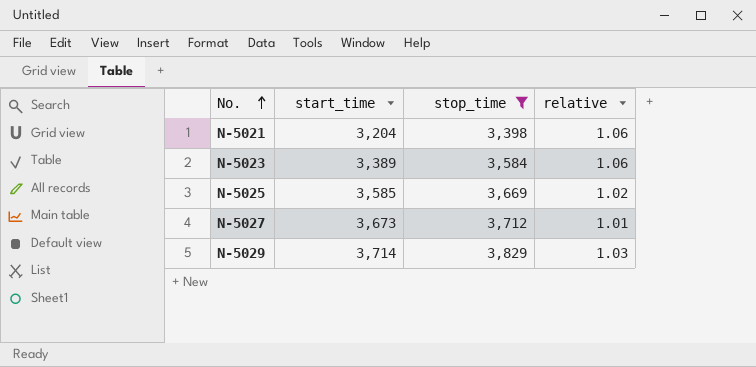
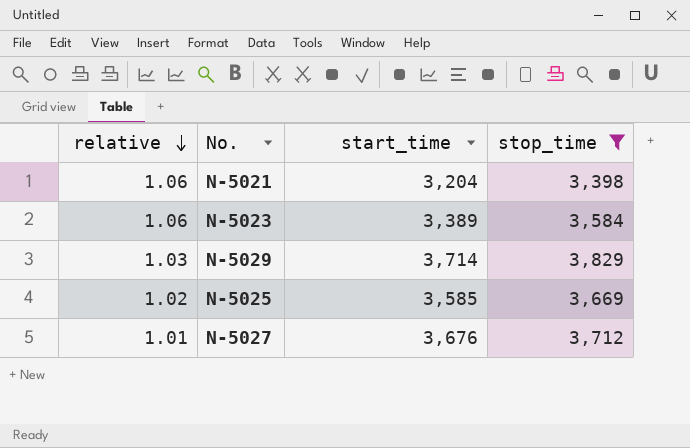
row order: No. ascending -> relative descending
column relative | position: 4 -> 1
N-5027 | start_time: 3,673 -> 3,676

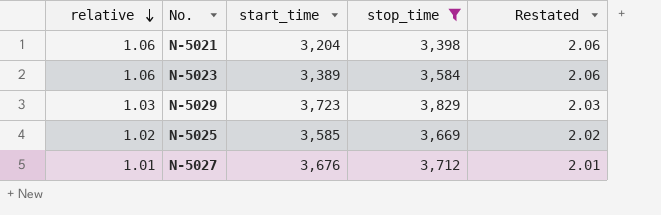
column Restated | formula: none -> [relative] + 1
N-5029 | start_time: 3,714 -> 3,723

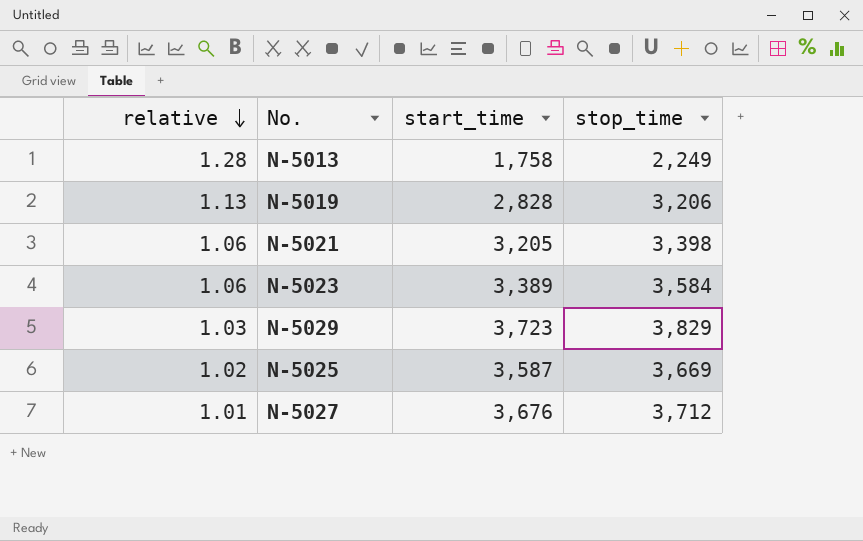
filter: stop_time >= 3,398 -> none
column Restated | formula: [relative] + 1 -> none
N-5021 | start_time: 3,204 -> 3,205
N-5025 | start_time: 3,585 -> 3,587

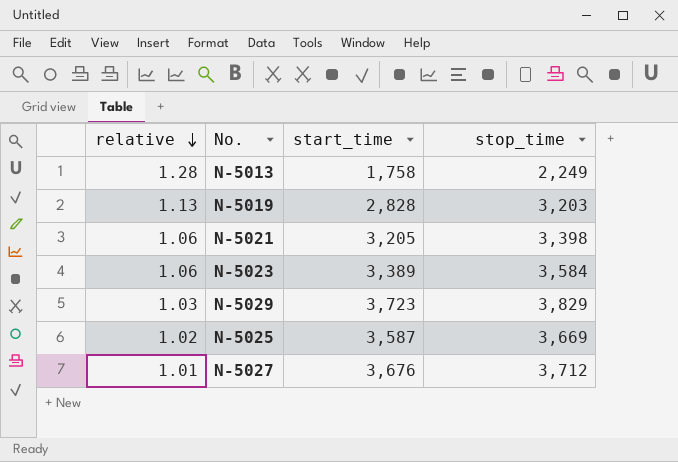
N-5019 | stop_time: 3,206 -> 3,203

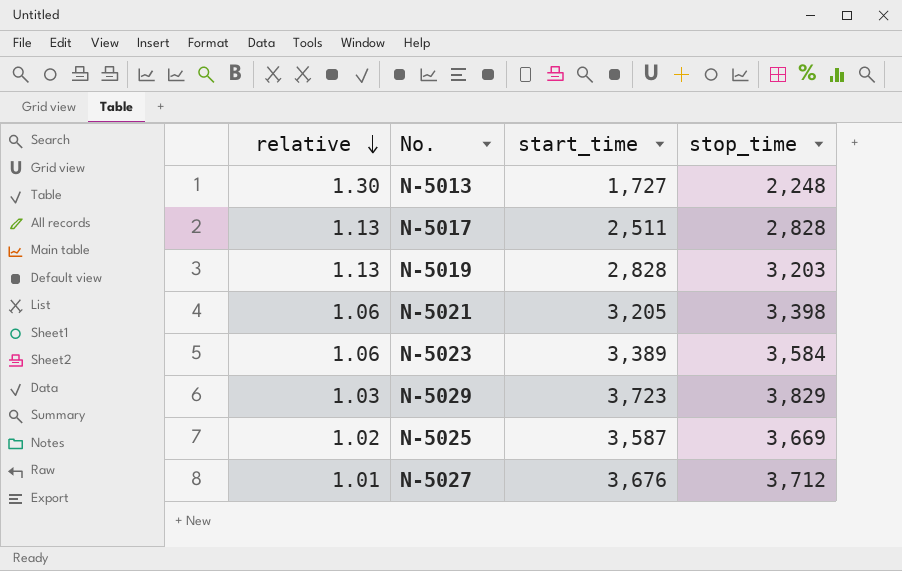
N-5013 | relative: 1.28 -> 1.30
N-5013 | start_time: 1,758 -> 1,727
N-5013 | stop_time: 2,249 -> 2,248
row N-5017: none -> 1.13 | 2,511 | 2,828

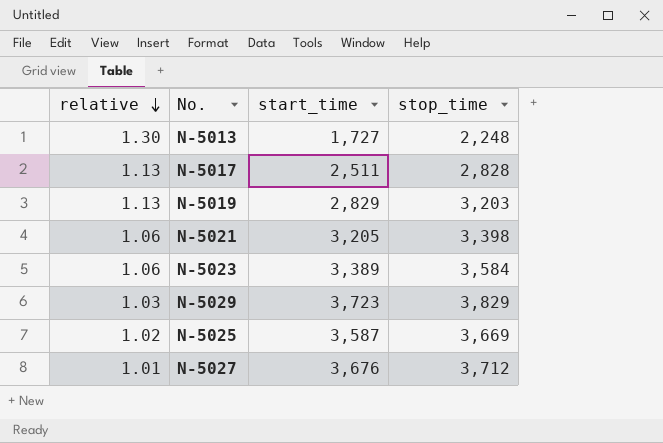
N-5019 | start_time: 2,828 -> 2,829

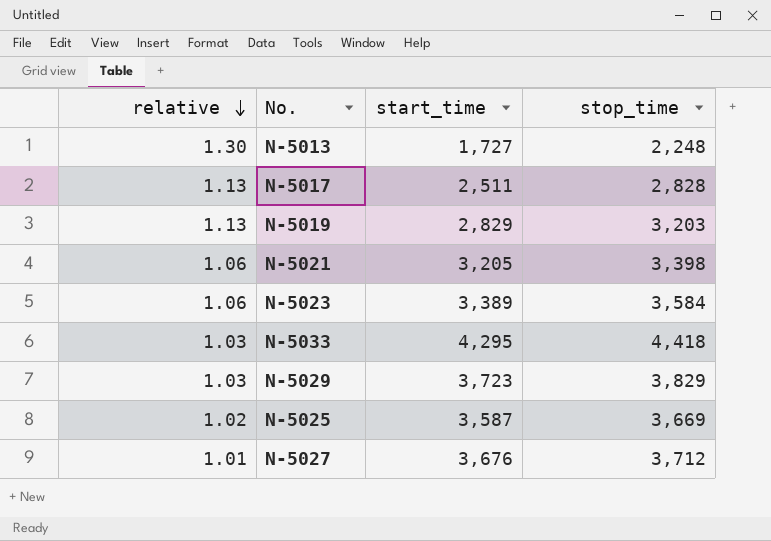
row N-5033: none -> 1.03 | 4,295 | 4,418

